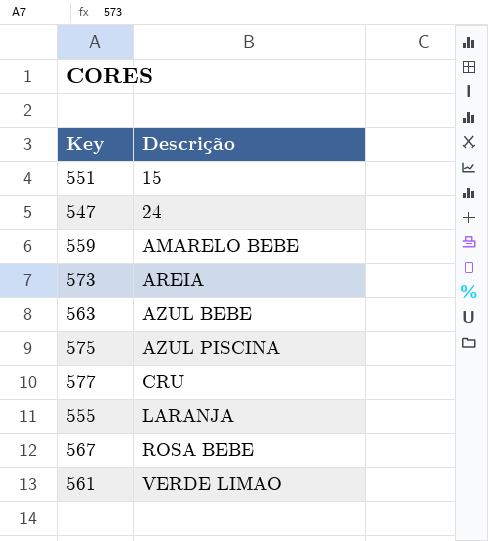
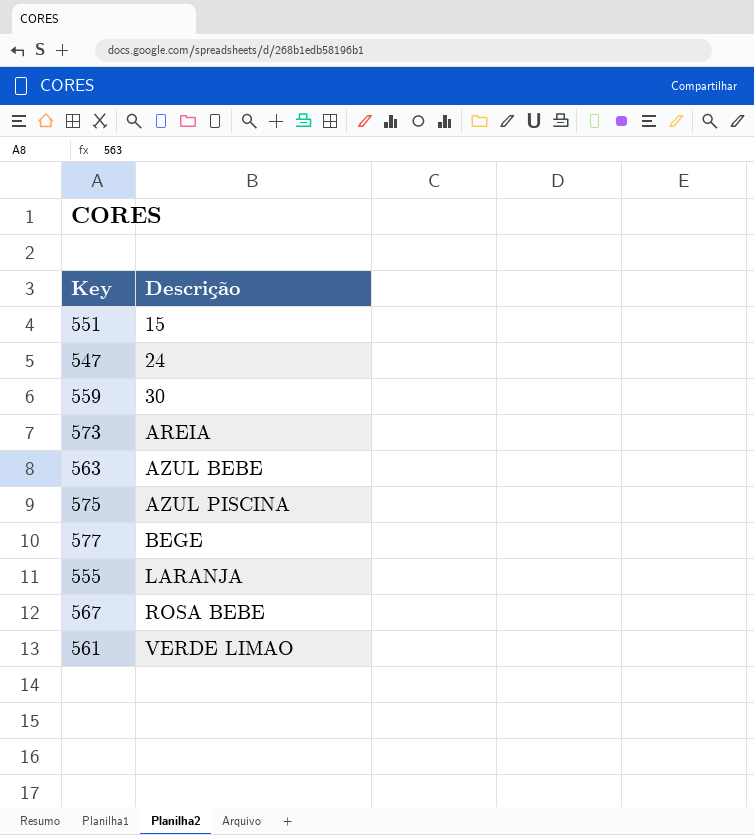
559 | Descrição: AMARELO BEBE -> 30
577 | Descrição: CRU -> BEGE

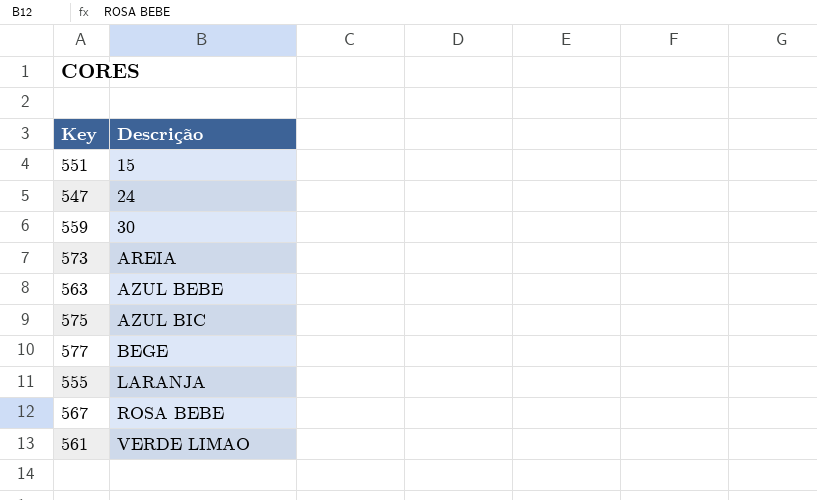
575 | Descrição: AZUL PISCINA -> AZUL BIC

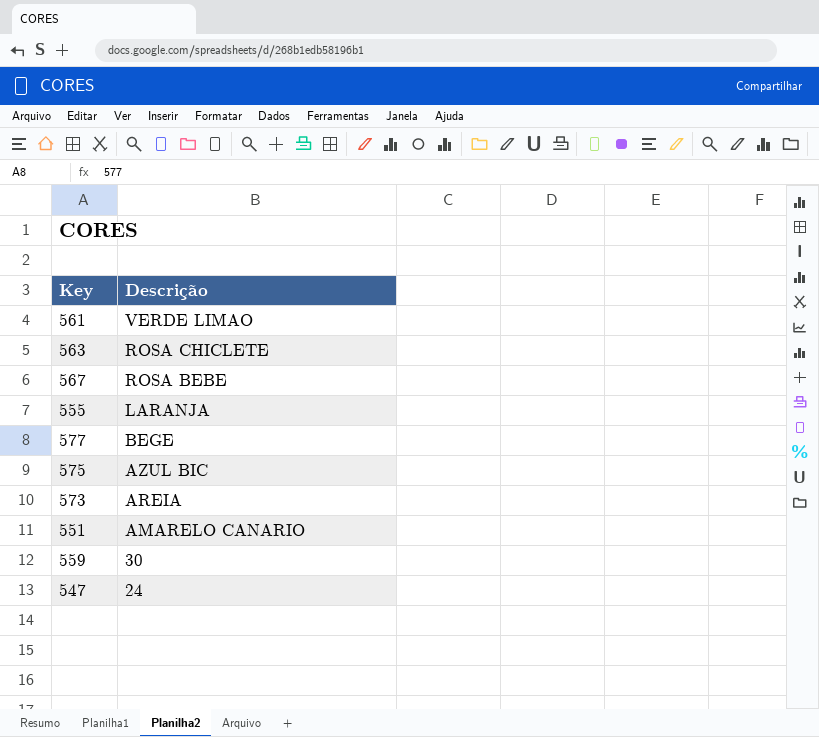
row order: Descrição ascending -> Descrição descending
563 | Descrição: AZUL BEBE -> ROSA CHICLETE
551 | Descrição: 15 -> AMARELO CANARIO

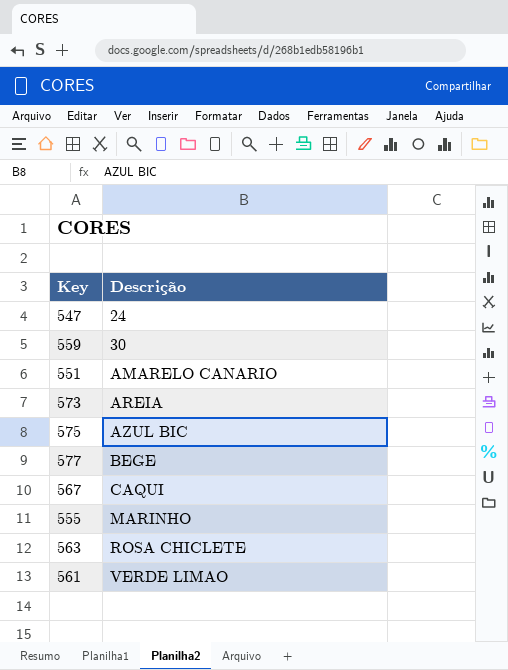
row order: Descrição descending -> Descrição ascending
567 | Descrição: ROSA BEBE -> CAQUI
555 | Descrição: LARANJA -> MARINHO

